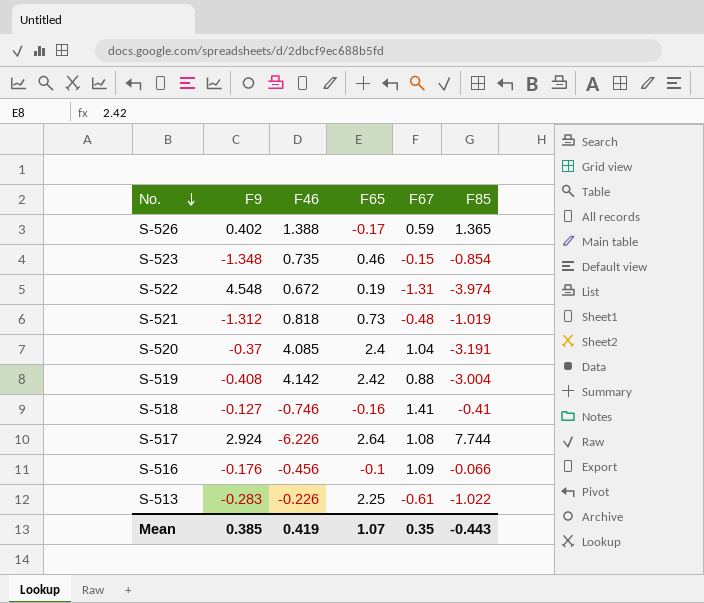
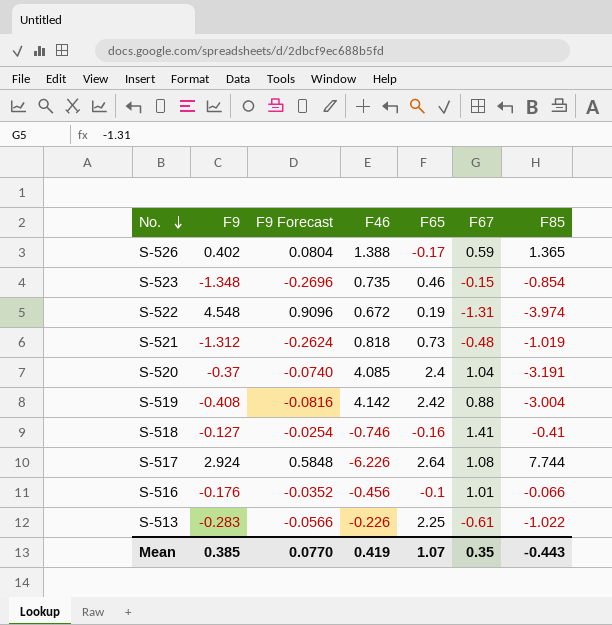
column F9 Forecast | formula: none -> [F9] * 0.2
S-516 | F67: 1.09 -> 1.01

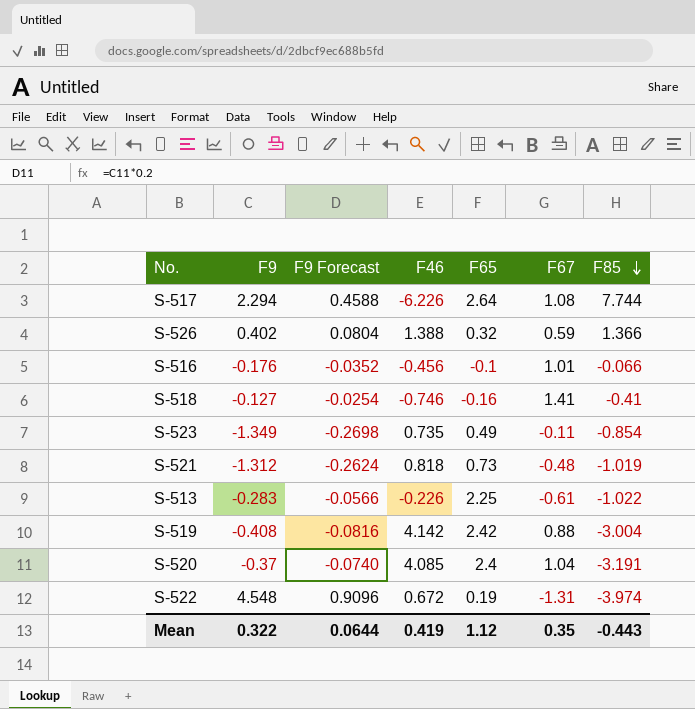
row order: No. descending -> F85 descending
S-517 | F9: 2.924 -> 2.294
S-517 | F9 Forecast: 0.5848 -> 0.4588
S-526 | F65: -0.17 -> 0.32
S-526 | F85: 1.365 -> 1.366
S-523 | F9: -1.348 -> -1.349
S-523 | F9 Forecast: -0.2696 -> -0.2698
S-523 | F65: 0.46 -> 0.49
S-523 | F67: -0.15 -> -0.11
Mean | F9: 0.385 -> 0.322
Mean | F9 Forecast: 0.0770 -> 0.0644
Mean | F65: 1.07 -> 1.12

